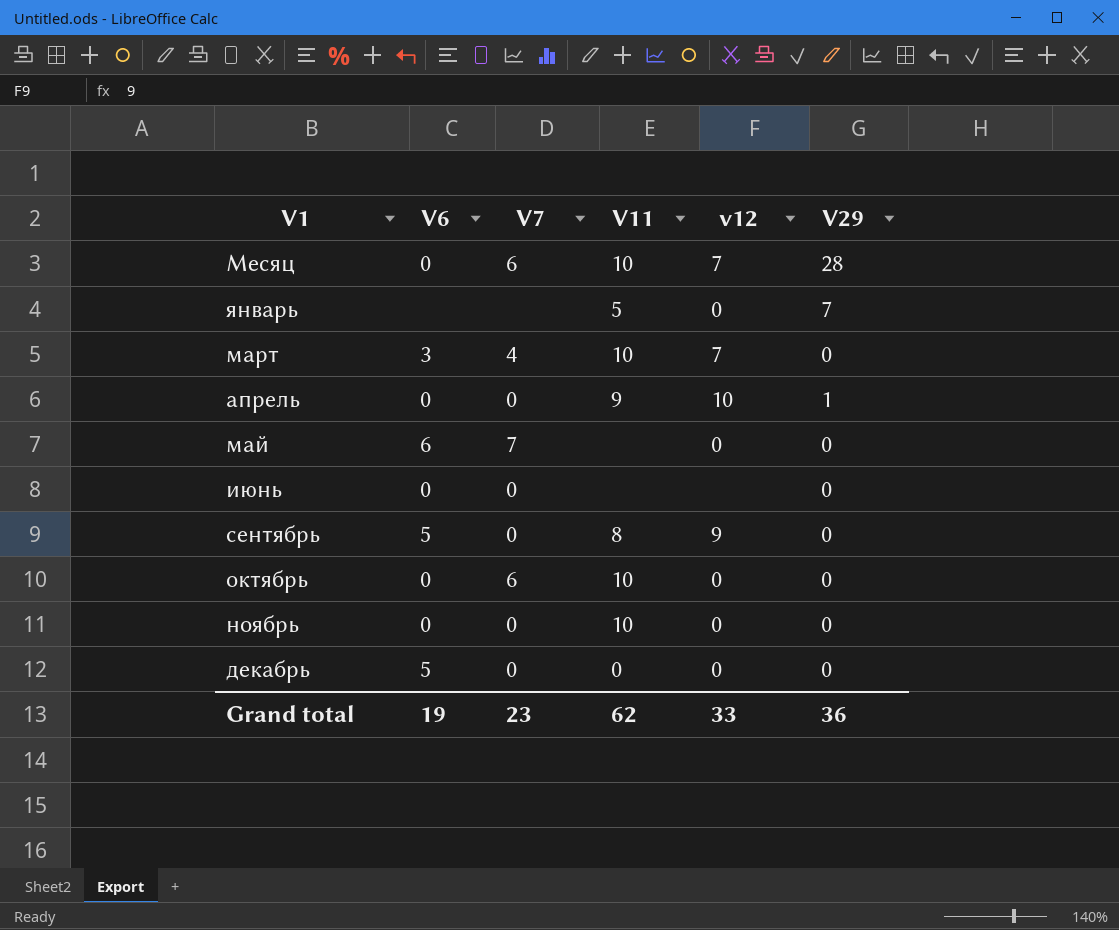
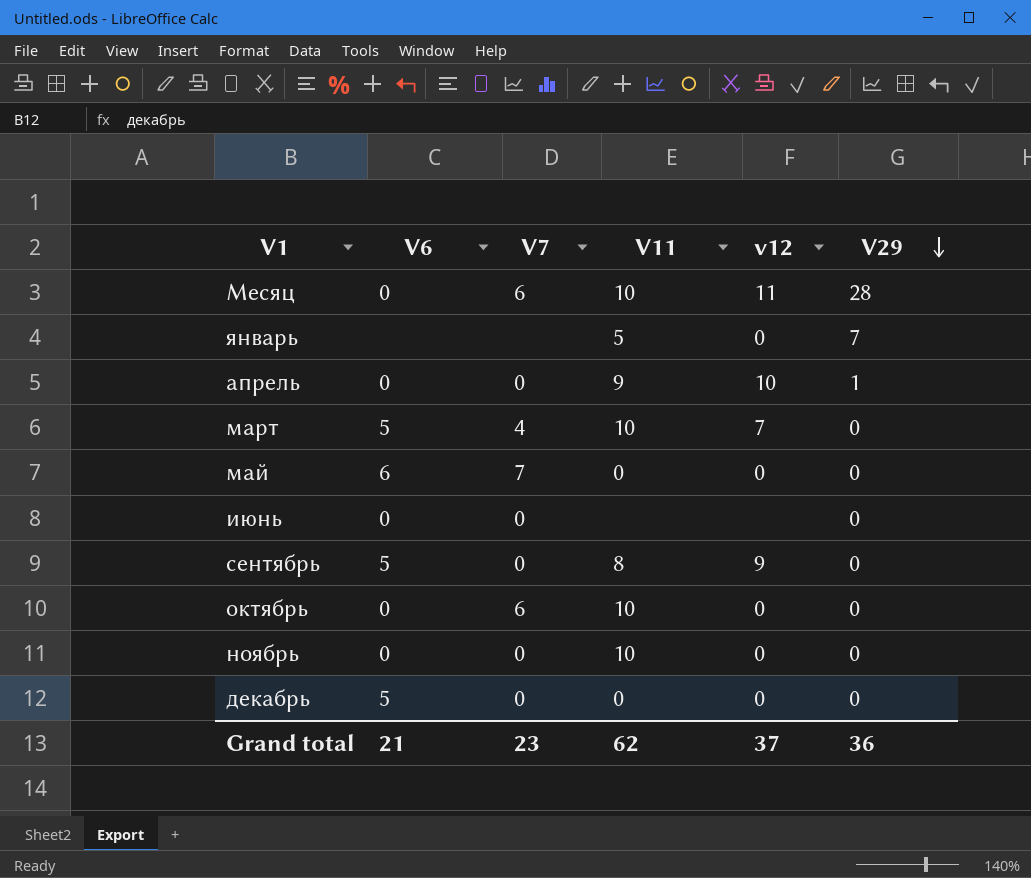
row order: none -> V29 descending
Месяц | v12: 7 -> 11
март | V6: 3 -> 5
май | V11: none -> 0
Grand total | V6: 19 -> 21
Grand total | v12: 33 -> 37

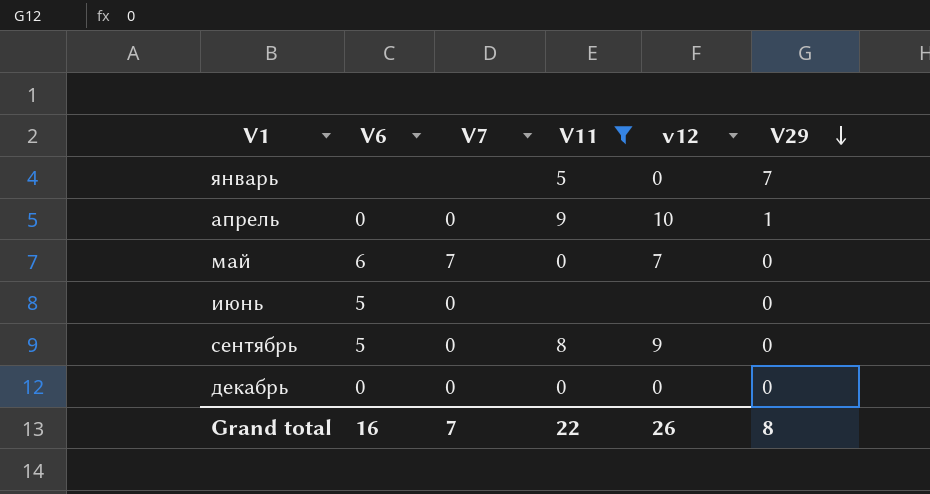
filter: none -> V11 != 10
май | v12: 0 -> 7
июнь | V6: 0 -> 5
декабрь | V6: 5 -> 0
Grand total | V6: 21 -> 16
Grand total | V7: 23 -> 7
Grand total | V11: 62 -> 22
Grand total | v12: 37 -> 26
Grand total | V29: 36 -> 8

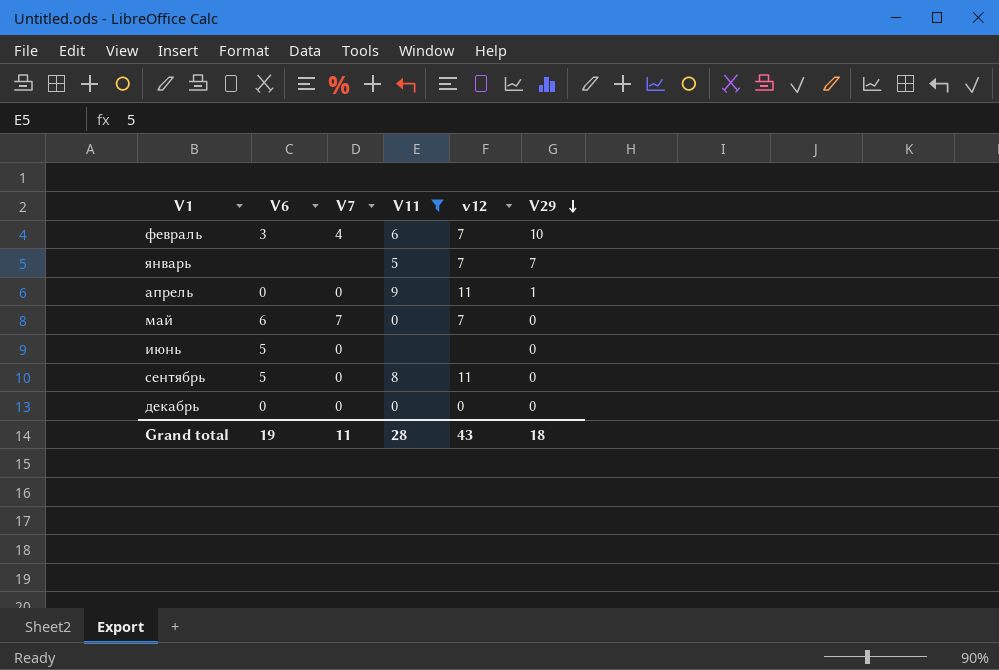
row февраль: none -> 3 | 4 | 6 | 7 | 10
январь | v12: 0 -> 7
апрель | v12: 10 -> 11
сентябрь | v12: 9 -> 11
Grand total | V6: 16 -> 19
Grand total | V7: 7 -> 11
Grand total | V11: 22 -> 28
Grand total | v12: 26 -> 43
Grand total | V29: 8 -> 18

